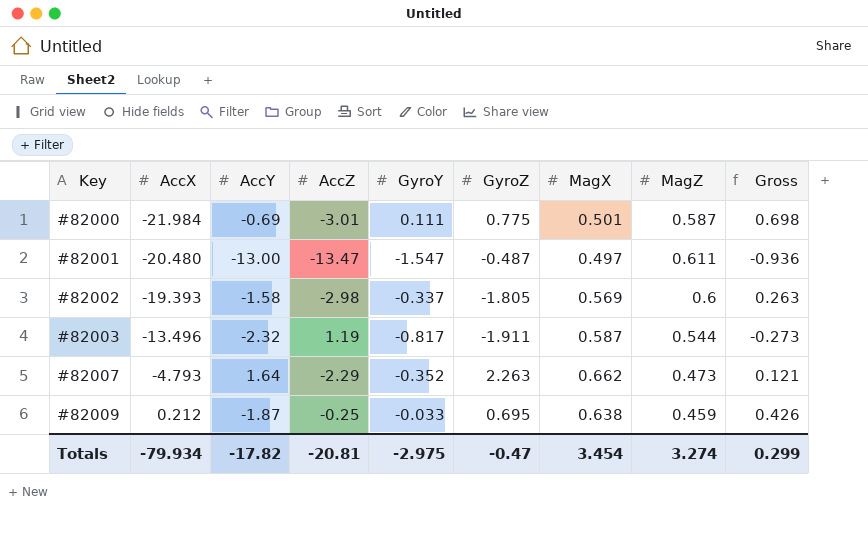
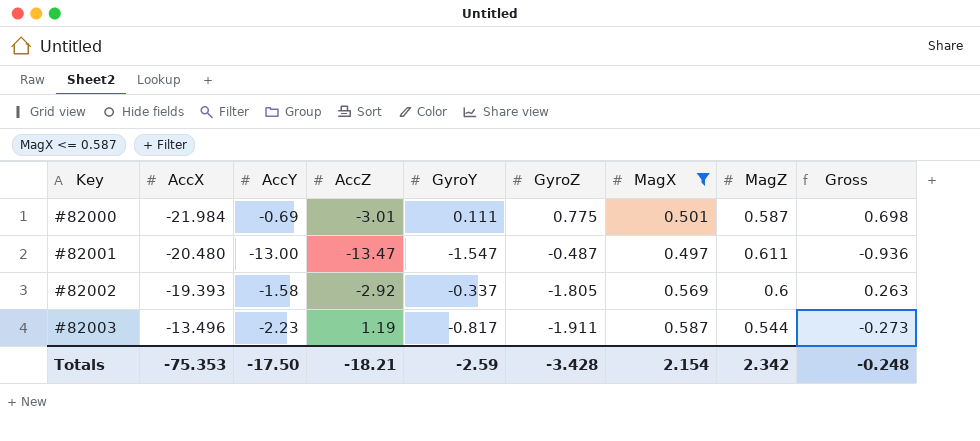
filter: none -> MagX <= 0.587
#82002 | AccZ: -2.98 -> -2.92
#82003 | AccY: -2.32 -> -2.23
Totals | AccX: -79.934 -> -75.353
Totals | AccY: -17.82 -> -17.50
Totals | AccZ: -20.81 -> -18.21
Totals | GyroY: -2.975 -> -2.59
Totals | GyroZ: -0.47 -> -3.428
Totals | MagX: 3.454 -> 2.154
Totals | MagZ: 3.274 -> 2.342
Totals | Gross: 0.299 -> -0.248

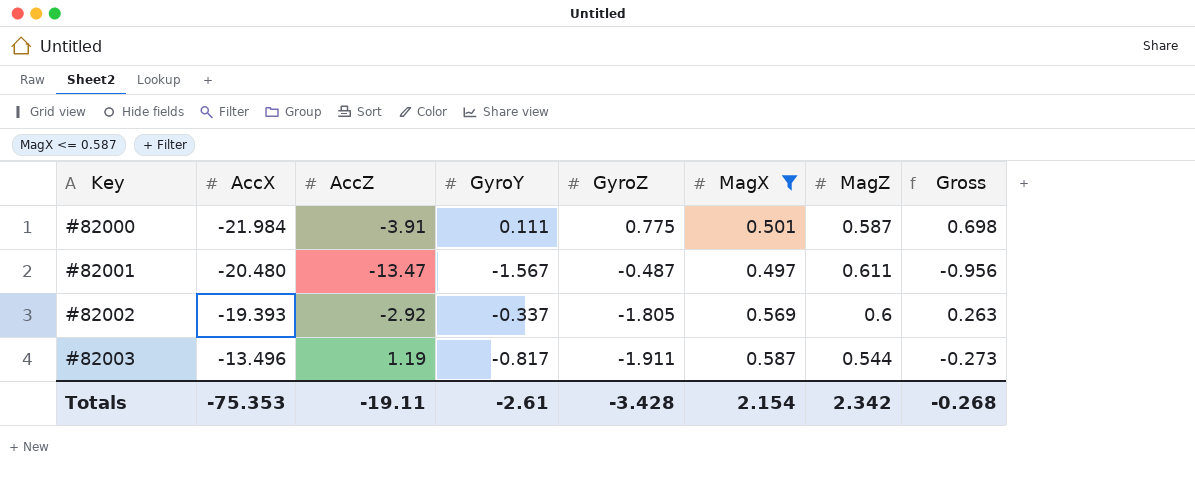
column AccY | position: 3 -> none
#82000 | AccZ: -3.01 -> -3.91
#82001 | GyroY: -1.547 -> -1.567
#82001 | Gross: -0.936 -> -0.956
Totals | AccZ: -18.21 -> -19.11
Totals | GyroY: -2.59 -> -2.61
Totals | Gross: -0.248 -> -0.268

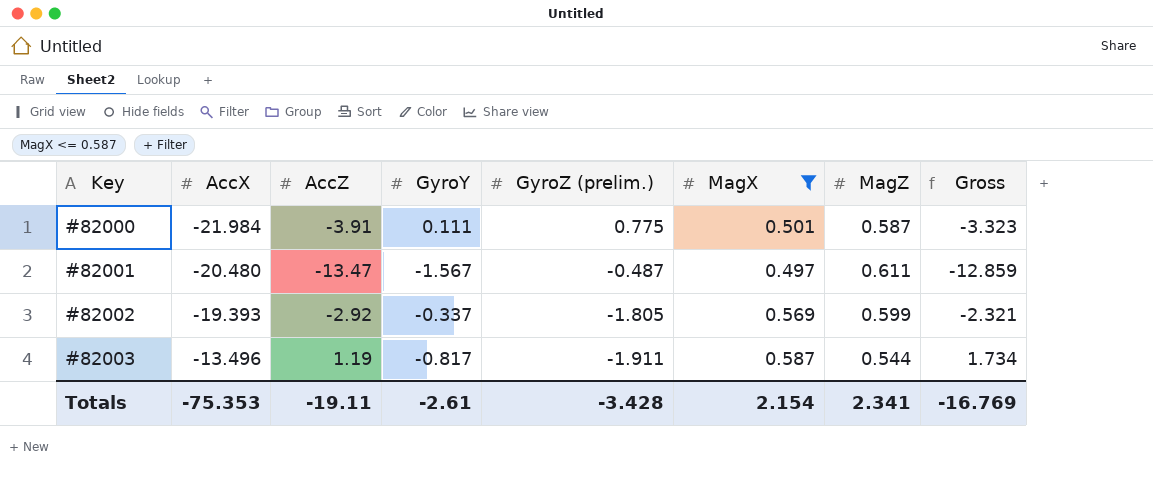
column name: GyroZ -> GyroZ (prelim.)
column Gross | formula: [GyroY] + [MagZ] -> [AccZ] + [MagZ]
#82002 | MagZ: 0.6 -> 0.599
Totals | MagZ: 2.342 -> 2.341
Totals | Gross: -0.268 -> -16.769

